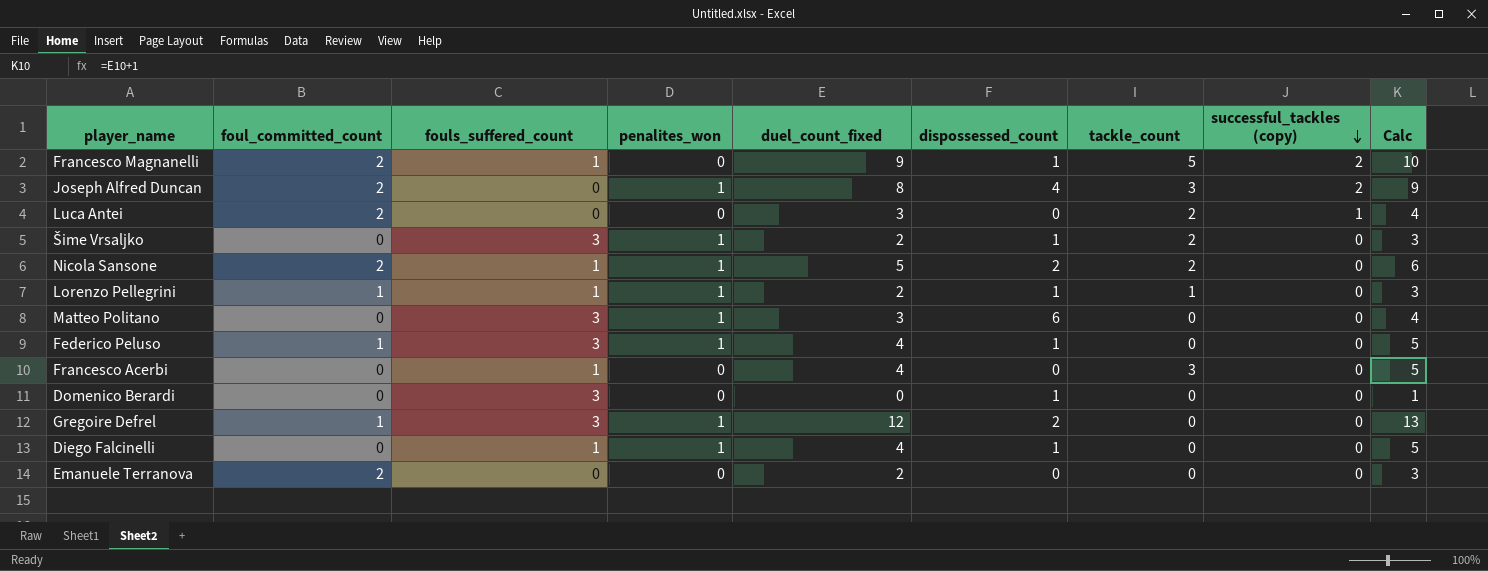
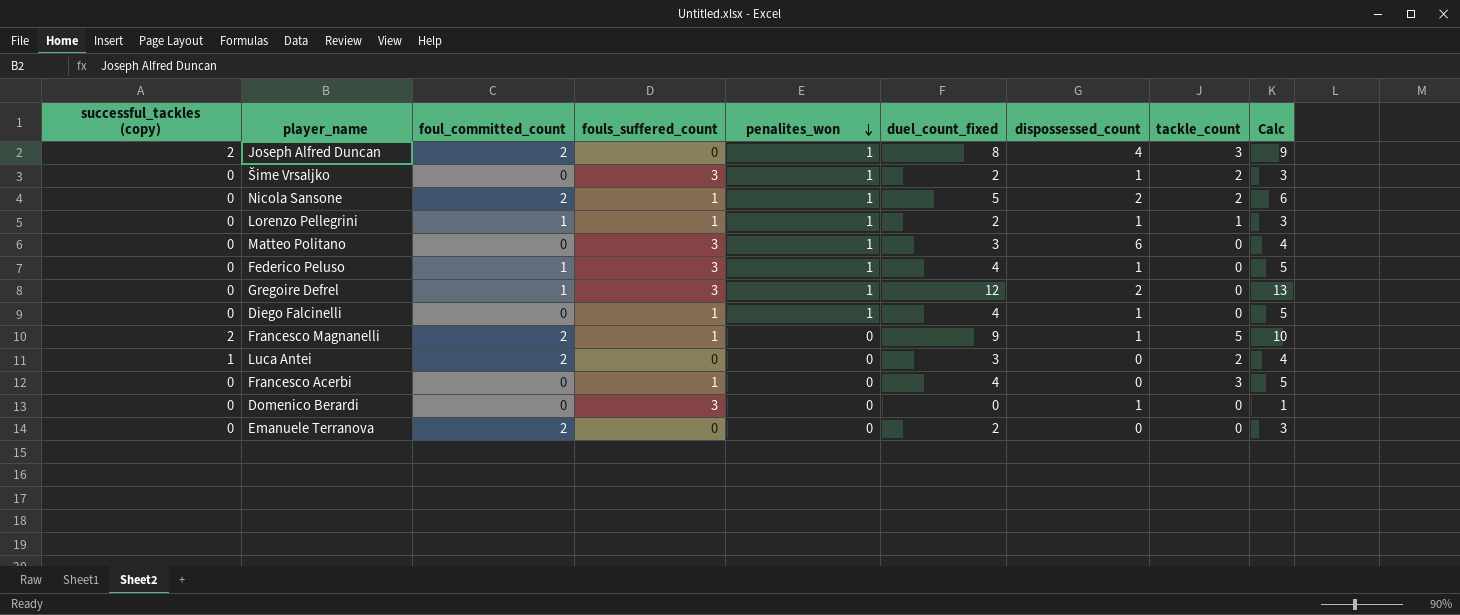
row order: successful_tackles (copy) descending -> penalites_won descending
column successful_tackles (copy) | position: 8 -> 1

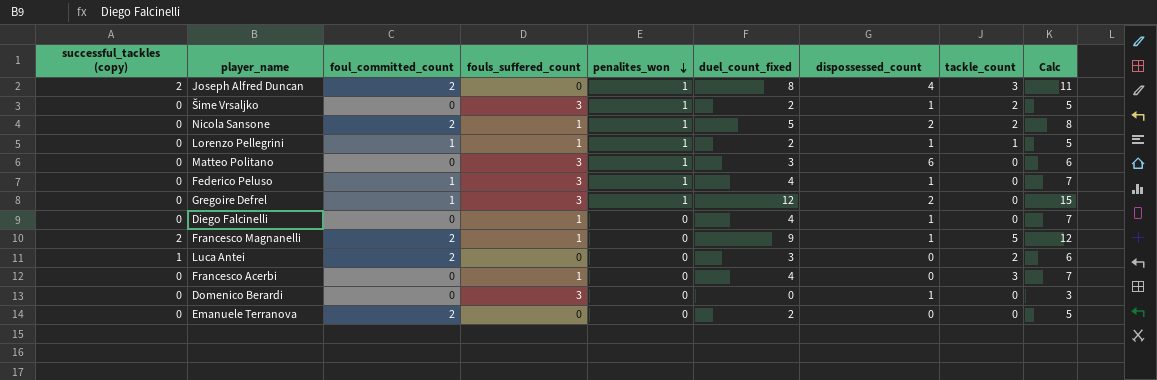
column Calc | formula: [duel_count_fixed] + 1 -> [duel_count_fixed] + 3
Diego Falcinelli | penalites_won: 1 -> 0

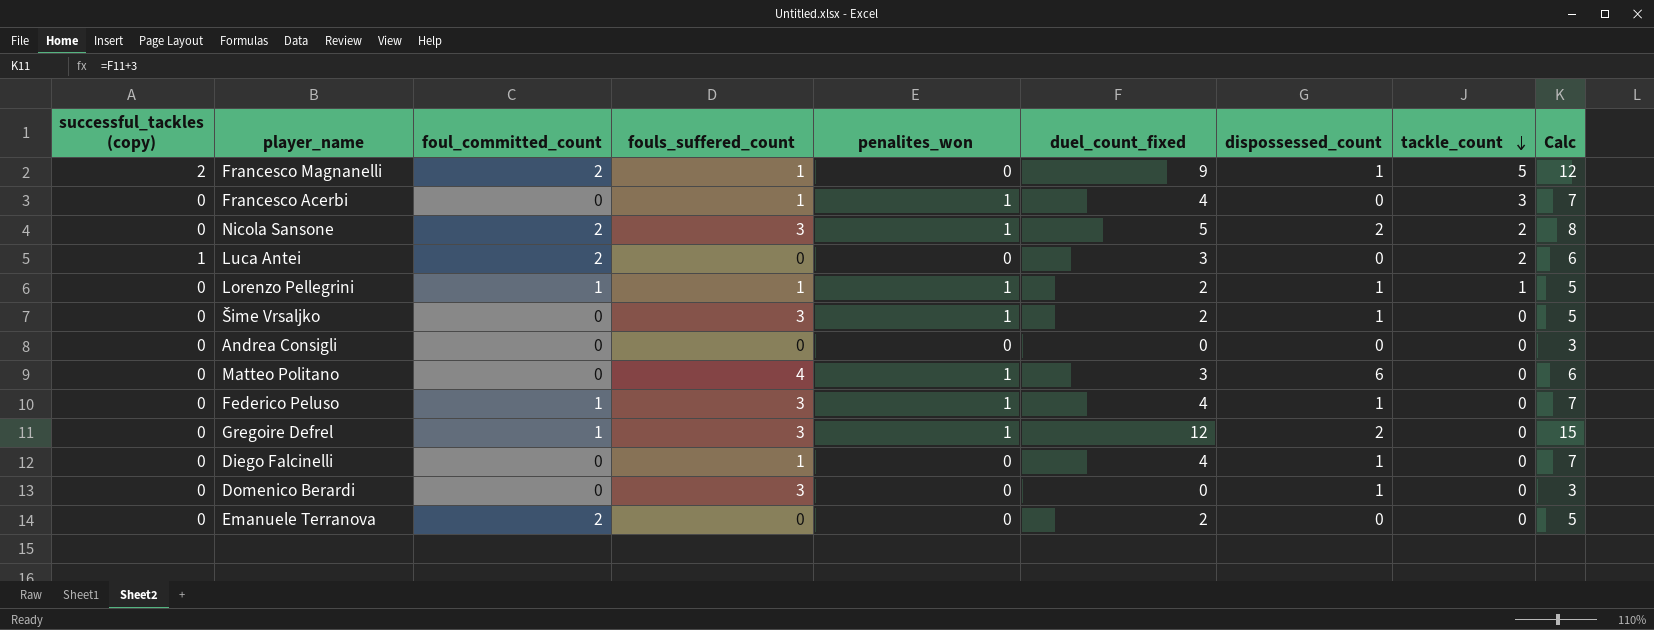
row order: penalites_won descending -> tackle_count descending
row Joseph Alfred Duncan: 2 | 2 | 0 | 1 | 8 | 4 | 3 | 11 -> none
Francesco Acerbi | penalites_won: 0 -> 1
Nicola Sansone | fouls_suffered_count: 1 -> 3
Šime Vrsaljko | tackle_count: 2 -> 0
row Andrea Consigli: none -> 0 | 0 | 0 | 0 | 0 | 0 | 0 | 3
Matteo Politano | fouls_suffered_count: 3 -> 4

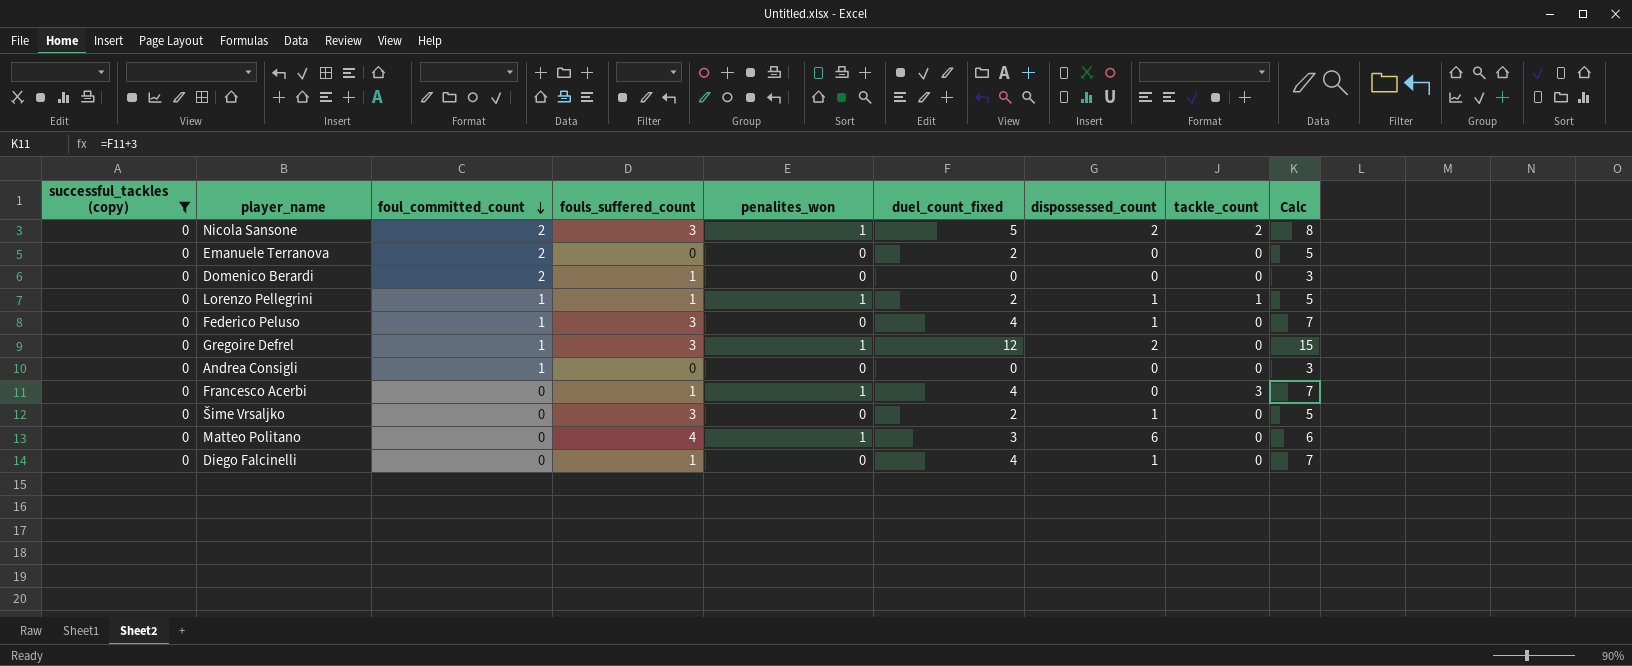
filter: none -> successful_tackles (copy) = 0
row order: tackle_count descending -> foul_committed_count descending
Domenico Berardi | foul_committed_count: 0 -> 2
Domenico Berardi | fouls_suffered_count: 3 -> 1
Domenico Berardi | dispossessed_count: 1 -> 0
Federico Peluso | penalites_won: 1 -> 0
Andrea Consigli | foul_committed_count: 0 -> 1
Šime Vrsaljko | penalites_won: 1 -> 0

